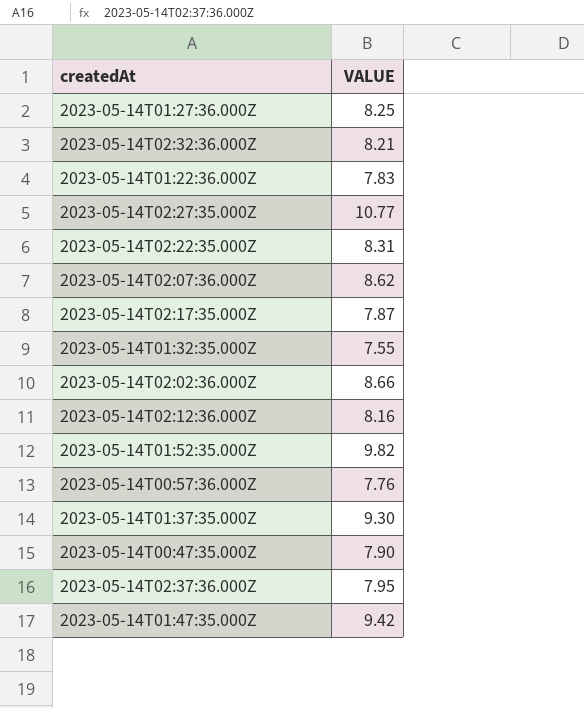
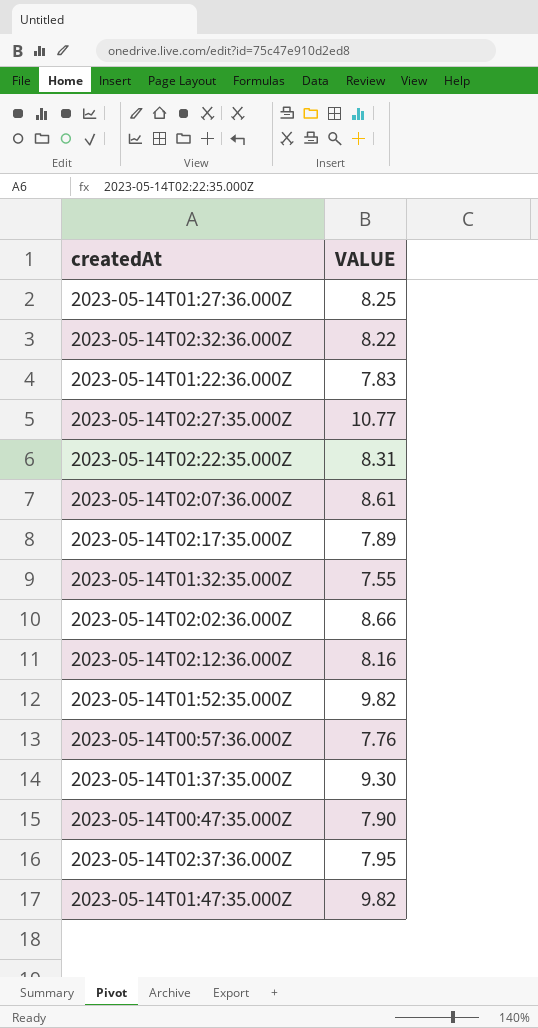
2023-05-14T02:32:36.000Z | VALUE: 8.21 -> 8.22
2023-05-14T02:07:36.000Z | VALUE: 8.62 -> 8.61
2023-05-14T02:17:35.000Z | VALUE: 7.87 -> 7.89
2023-05-14T01:47:35.000Z | VALUE: 9.42 -> 9.82

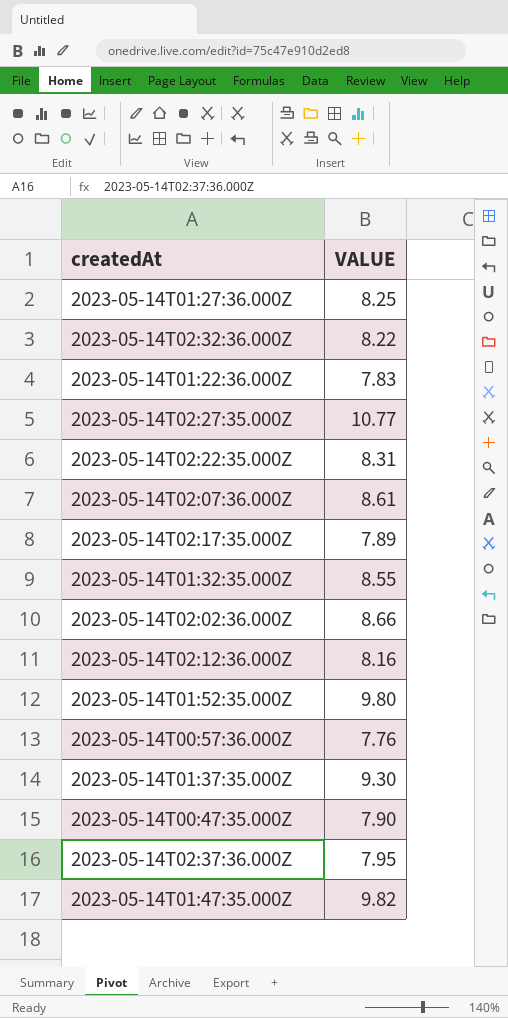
2023-05-14T01:32:35.000Z | VALUE: 7.55 -> 8.55
2023-05-14T01:52:35.000Z | VALUE: 9.82 -> 9.80

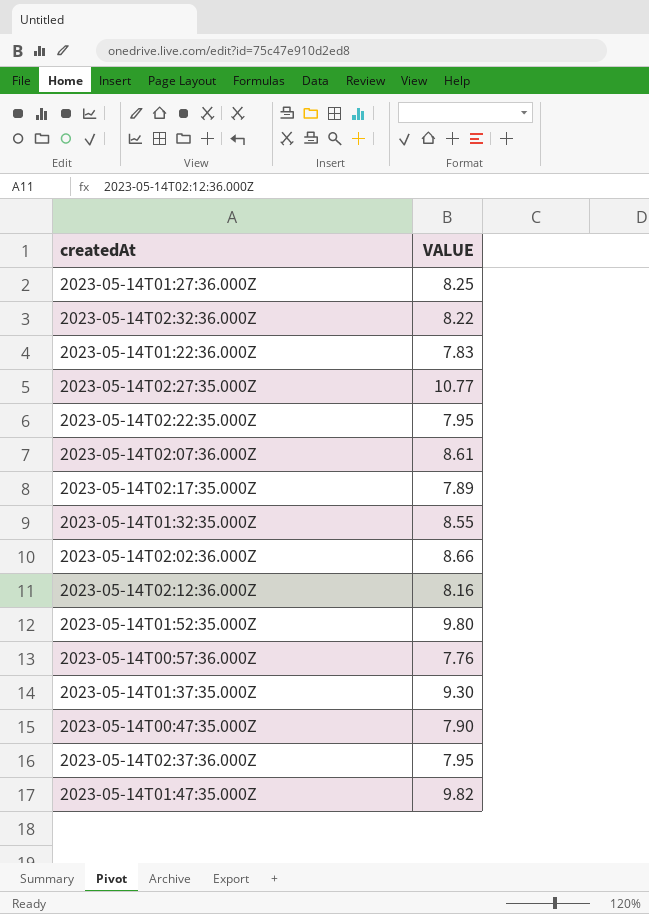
2023-05-14T02:22:35.000Z | VALUE: 8.31 -> 7.95

